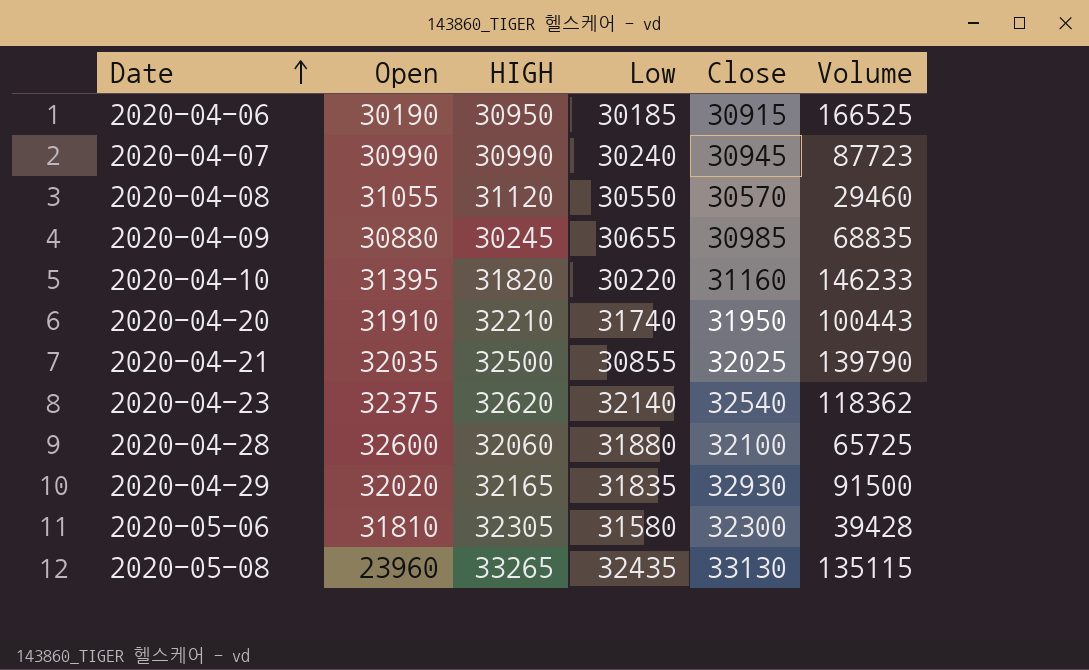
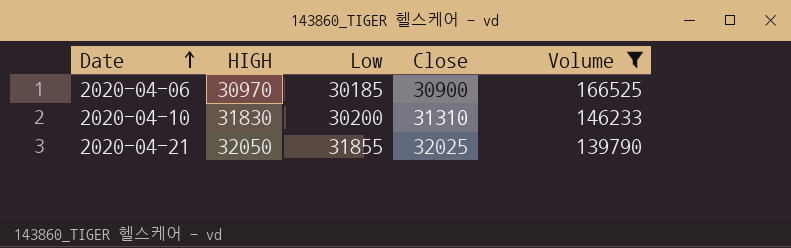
filter: none -> Volume >= 139790
column Open | position: 2 -> none
2020-04-06 | HIGH: 30950 -> 30970
2020-04-06 | Close: 30915 -> 30900
2020-04-10 | HIGH: 31820 -> 31830
2020-04-10 | Low: 30220 -> 30200
2020-04-10 | Close: 31160 -> 31310
2020-04-21 | HIGH: 32500 -> 32050
2020-04-21 | Low: 30855 -> 31855

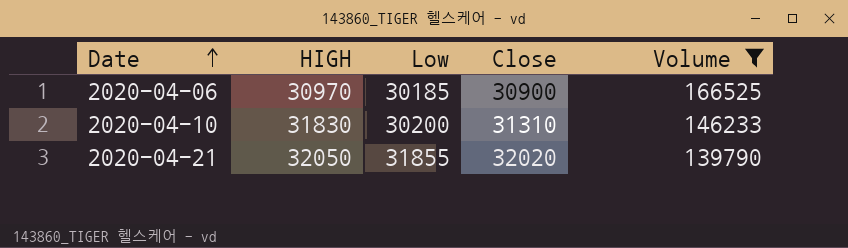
2020-04-21 | Close: 32025 -> 32020

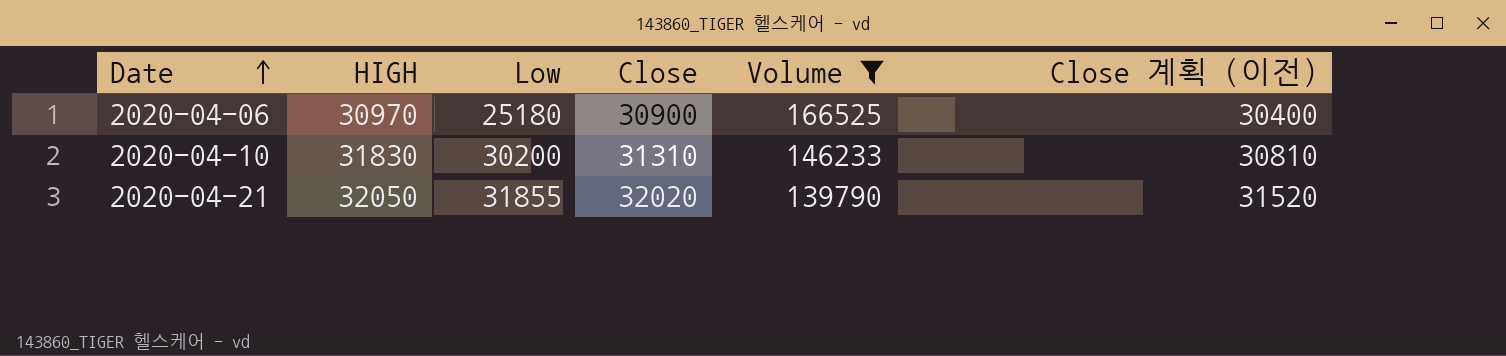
column Close 계획 (이전) | formula: none -> [Close] - 500
2020-04-06 | Low: 30185 -> 25180

